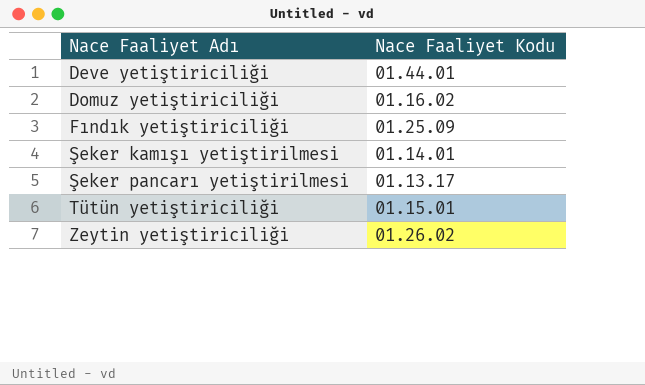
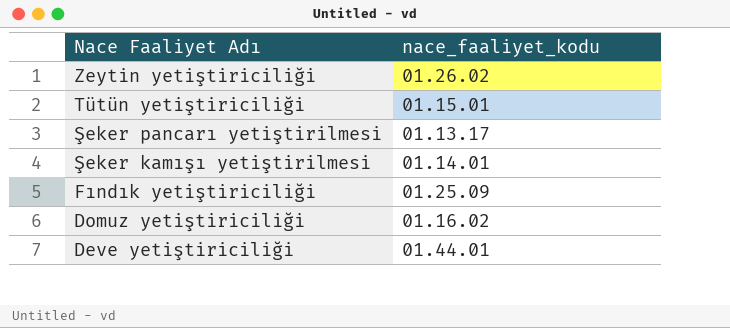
row order: Nace Faaliyet Adı ascending -> Nace Faaliyet Adı descending
column name: Nace Faaliyet Kodu -> nace_faaliyet_kodu

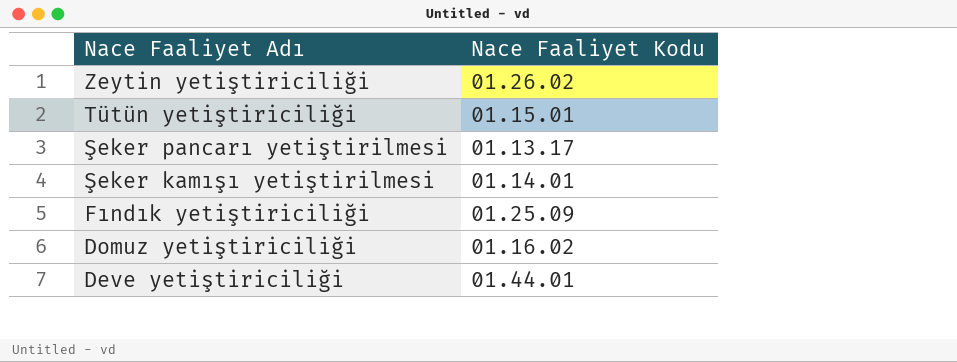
column name: nace_faaliyet_kodu -> Nace Faaliyet Kodu

